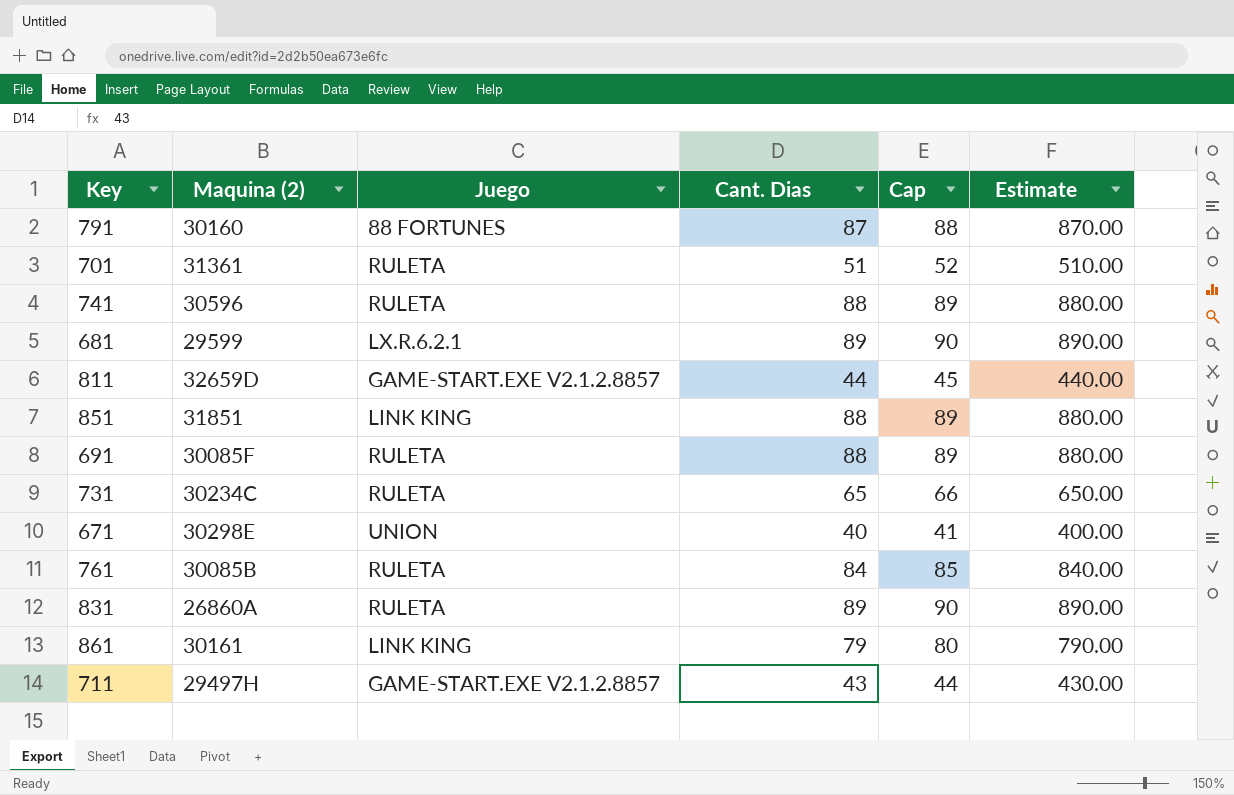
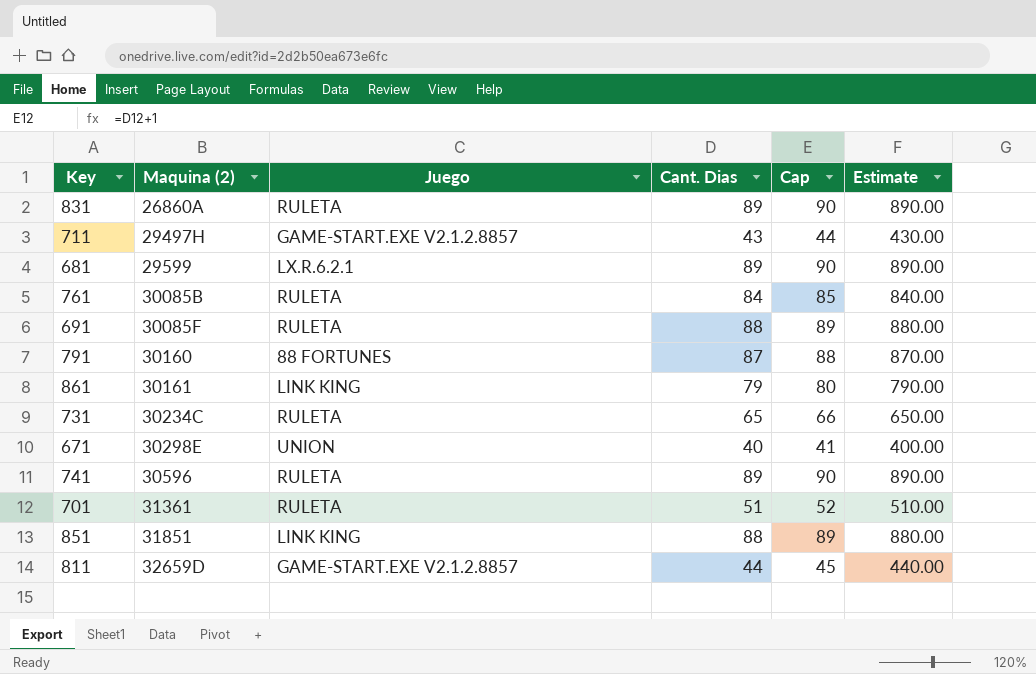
row order: none -> Maquina (2) ascending
741 | Cant. Dias: 88 -> 89
741 | Cap: 89 -> 90
741 | Estimate: 880.00 -> 890.00

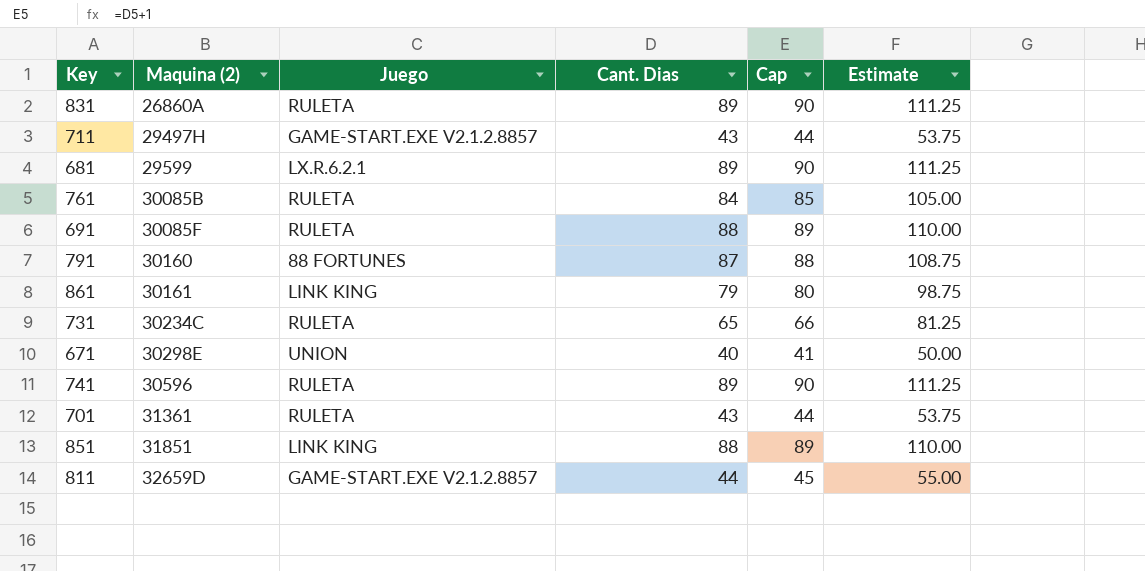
column Estimate | formula: [Cant. Dias] * 10 -> [Cant. Dias] * 1.25
701 | Cant. Dias: 51 -> 43
701 | Cap: 52 -> 44

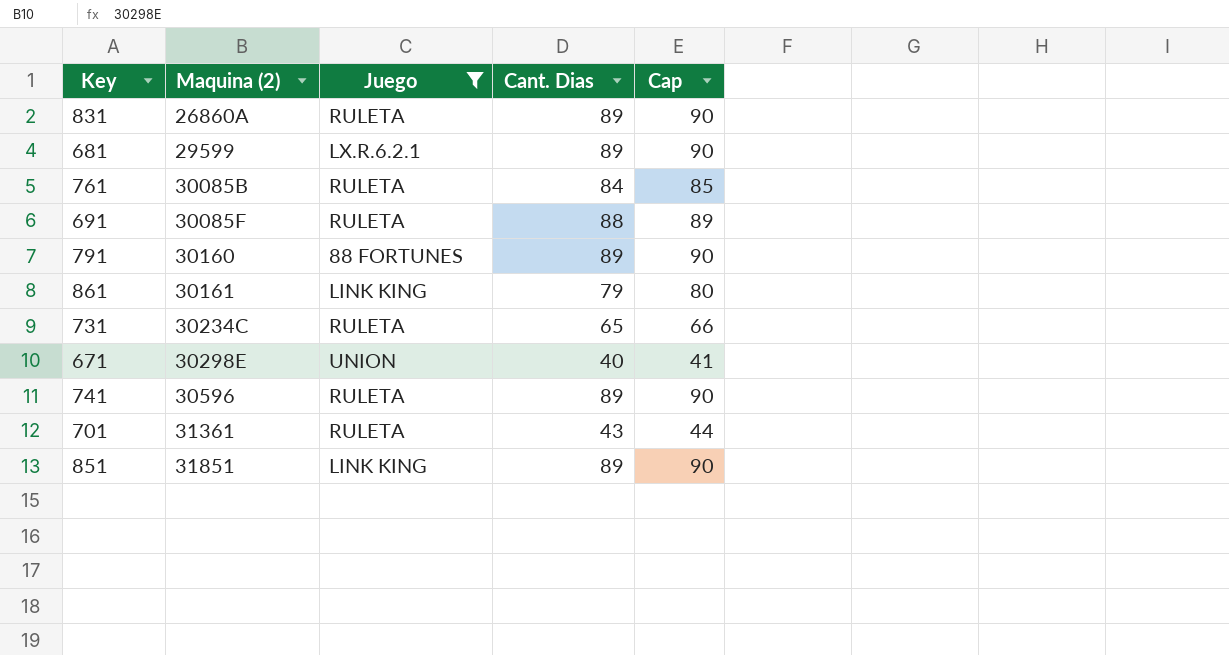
filter: none -> Juego != GAME-START.EXE V2.1.2.8857
column Estimate | formula: [Cant. Dias] * 1.25 -> none
791 | Cant. Dias: 87 -> 89
791 | Cap: 88 -> 90
851 | Cant. Dias: 88 -> 89
851 | Cap: 89 -> 90

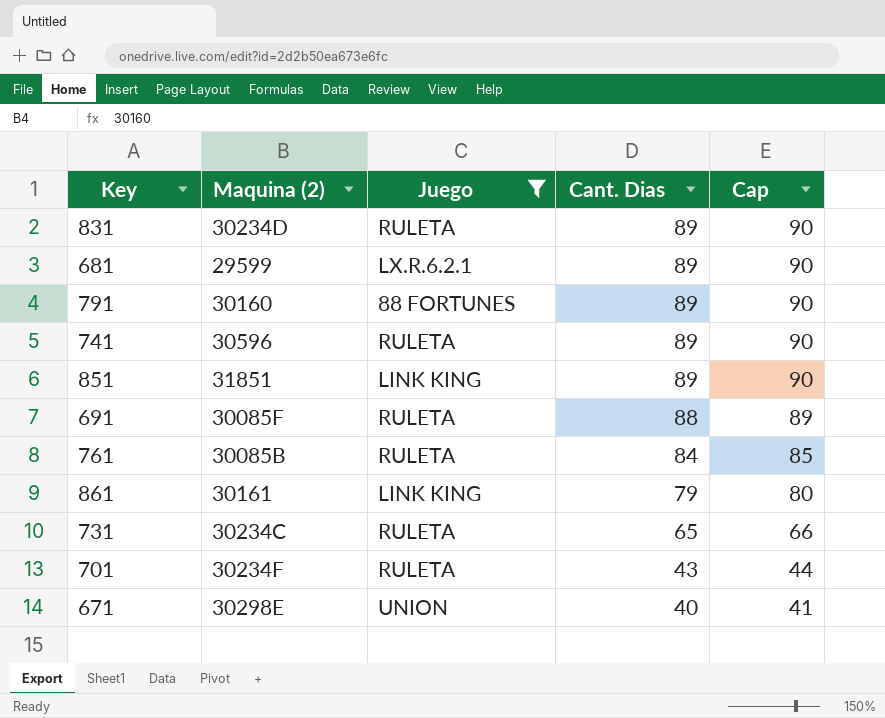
row order: Maquina (2) ascending -> Cant. Dias descending
831 | Maquina (2): 26860A -> 30234D
701 | Maquina (2): 31361 -> 30234F

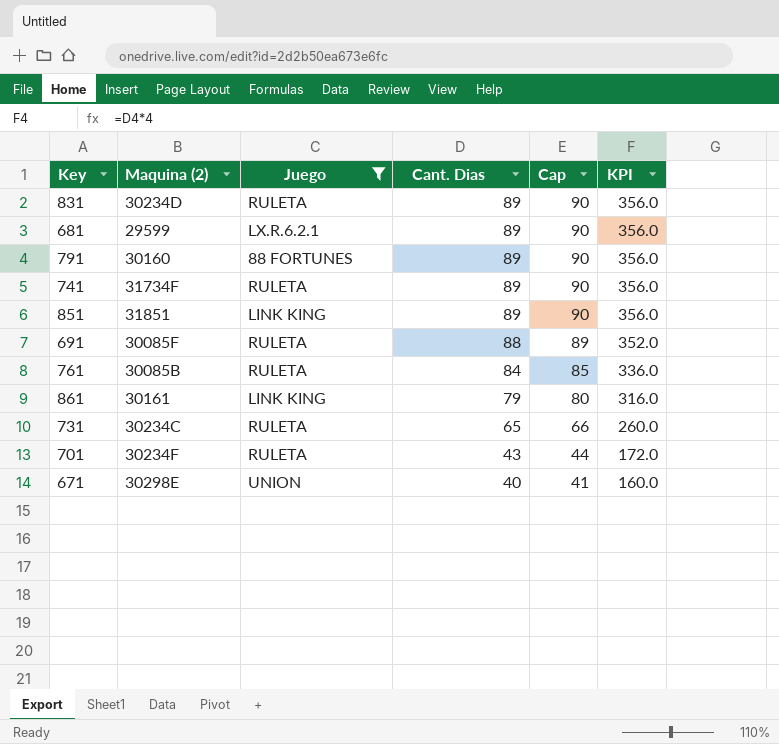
column KPI | formula: none -> [Cant. Dias] * 4
741 | Maquina (2): 30596 -> 31734F

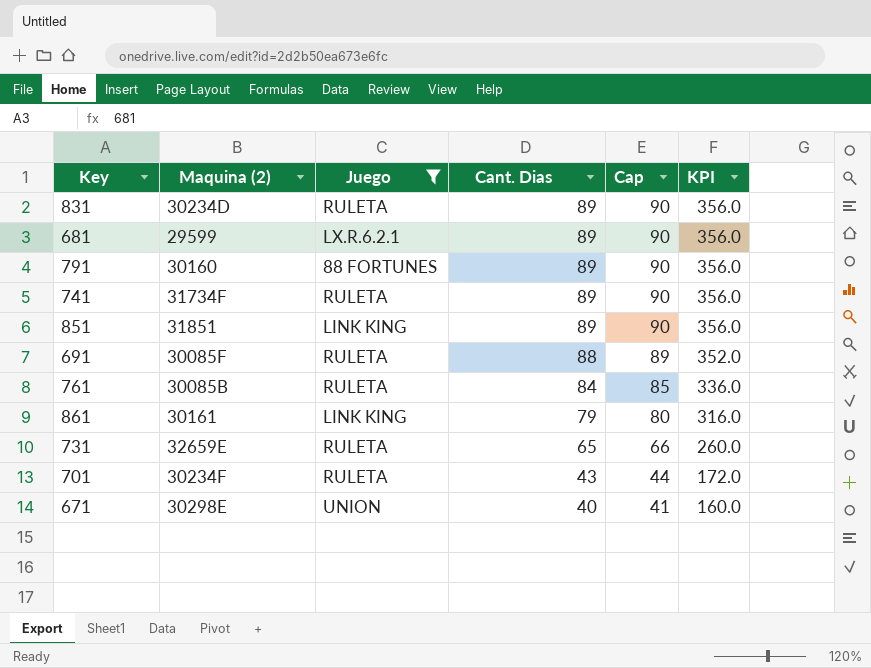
731 | Maquina (2): 30234C -> 32659E

